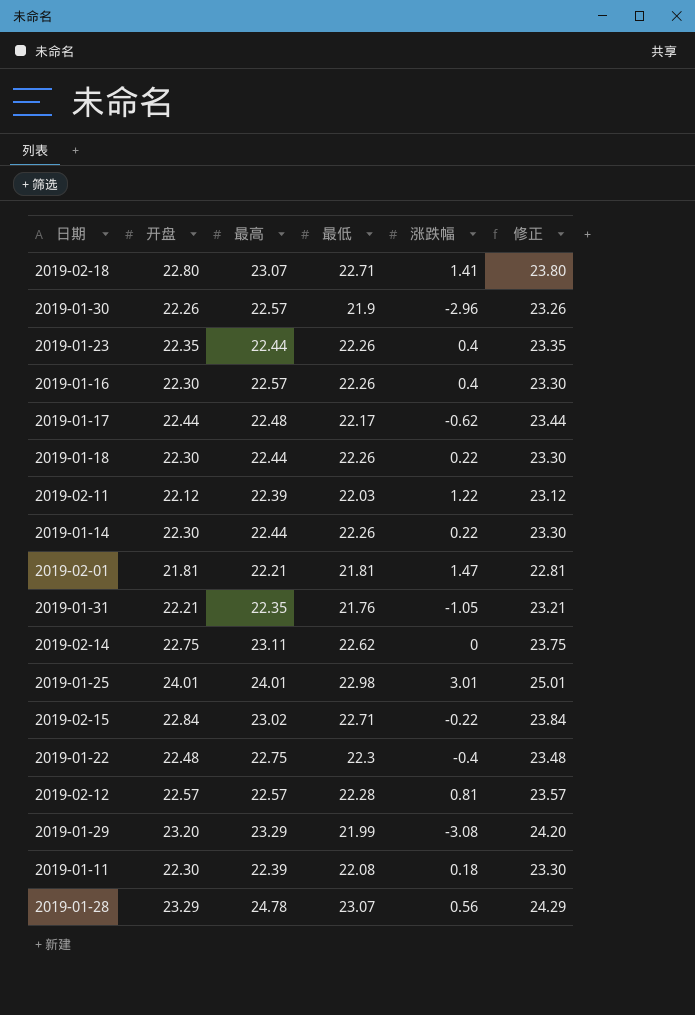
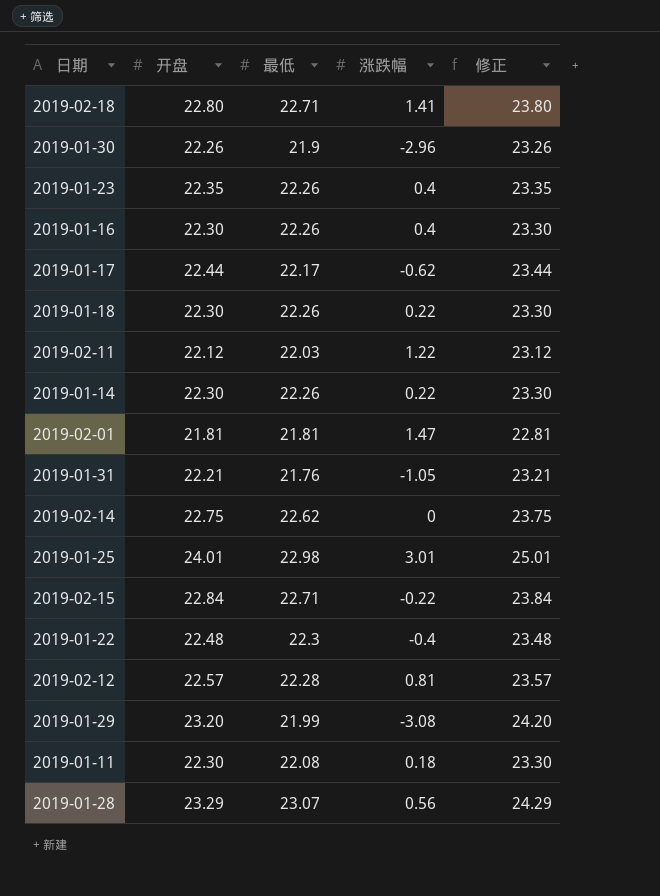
column 最高 | position: 3 -> none

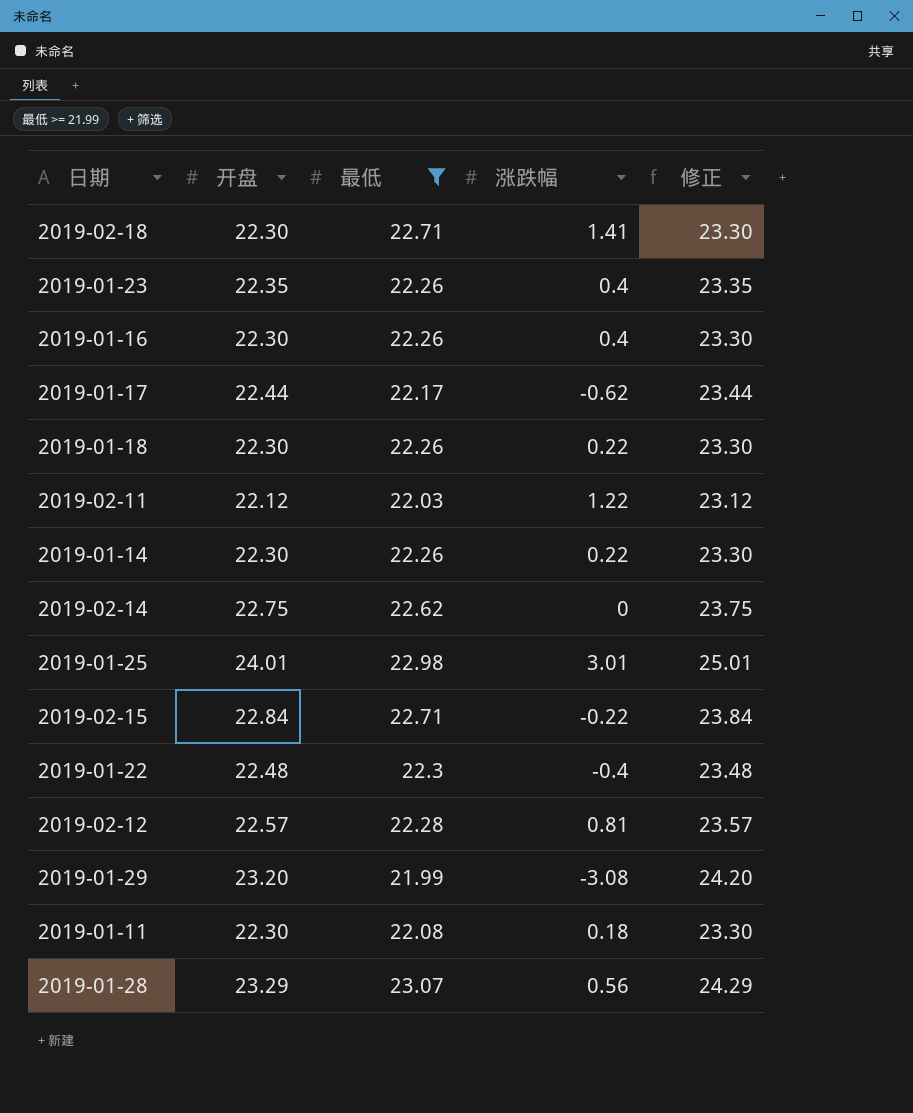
filter: none -> 最低 >= 21.99
2019-02-18 | 开盘: 22.80 -> 22.30
2019-02-18 | 修正: 23.80 -> 23.30

